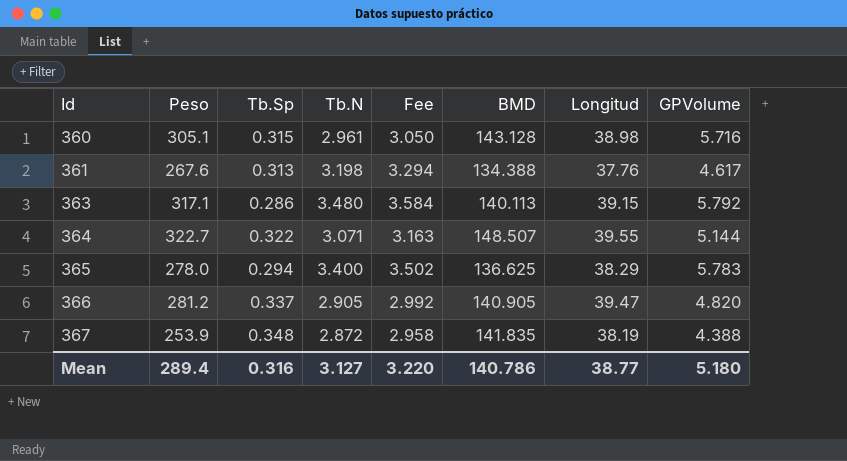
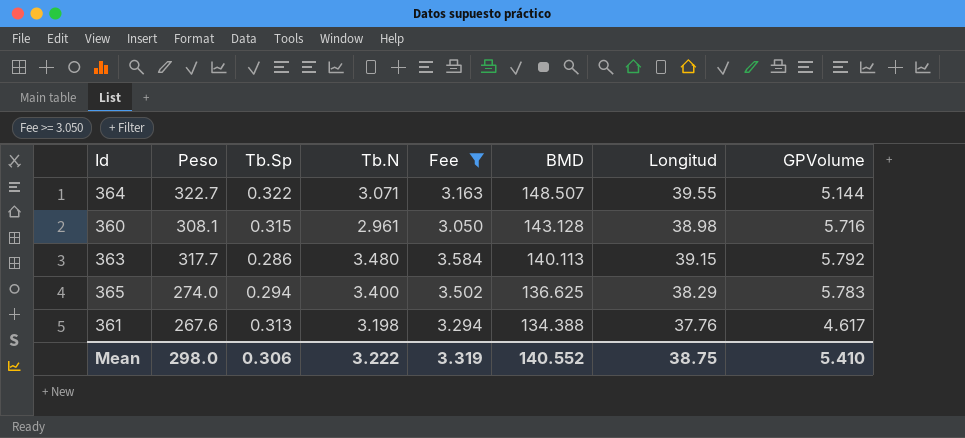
filter: none -> Fee >= 3.050
row order: Id ascending -> BMD descending
360 | Peso: 305.1 -> 308.1
363 | Peso: 317.1 -> 317.7
365 | Peso: 278.0 -> 274.0
Mean | Peso: 289.4 -> 298.0
Mean | Tb.Sp: 0.316 -> 0.306
Mean | Tb.N: 3.127 -> 3.222
Mean | Fee: 3.220 -> 3.319
Mean | BMD: 140.786 -> 140.552
Mean | Longitud: 38.77 -> 38.75
Mean | GPVolume: 5.180 -> 5.410

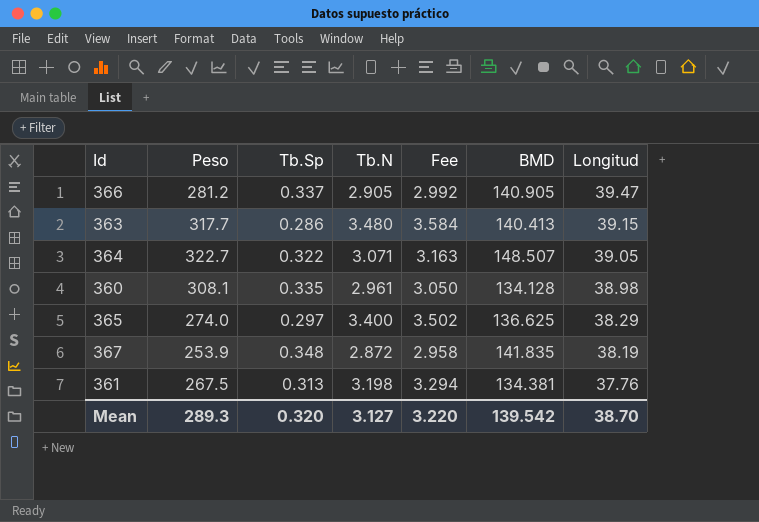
filter: Fee >= 3.050 -> none
row order: BMD descending -> Longitud descending
column GPVolume | position: 8 -> none
363 | BMD: 140.113 -> 140.413
364 | Longitud: 39.55 -> 39.05
360 | Tb.Sp: 0.315 -> 0.335
360 | BMD: 143.128 -> 134.128
365 | Tb.Sp: 0.294 -> 0.297
361 | Peso: 267.6 -> 267.5
361 | BMD: 134.388 -> 134.381
Mean | Peso: 298.0 -> 289.3
Mean | Tb.Sp: 0.306 -> 0.320
Mean | Tb.N: 3.222 -> 3.127
Mean | Fee: 3.319 -> 3.220
Mean | BMD: 140.552 -> 139.542
Mean | Longitud: 38.75 -> 38.70

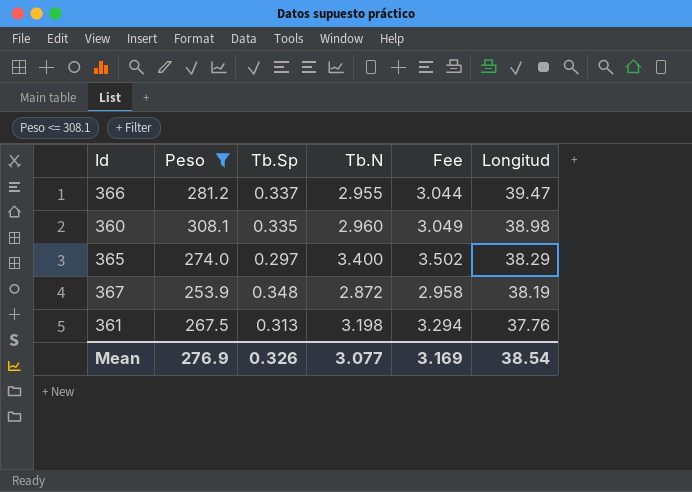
filter: none -> Peso <= 308.1
column BMD | position: 6 -> none
366 | Tb.N: 2.905 -> 2.955
366 | Fee: 2.992 -> 3.044
360 | Tb.N: 2.961 -> 2.960
360 | Fee: 3.050 -> 3.049
Mean | Peso: 289.3 -> 276.9
Mean | Tb.Sp: 0.320 -> 0.326
Mean | Tb.N: 3.127 -> 3.077
Mean | Fee: 3.220 -> 3.169
Mean | Longitud: 38.70 -> 38.54

